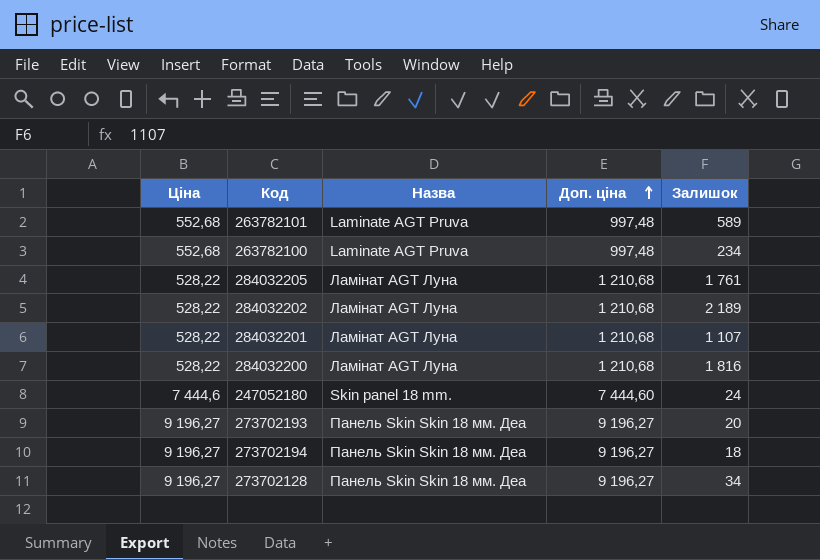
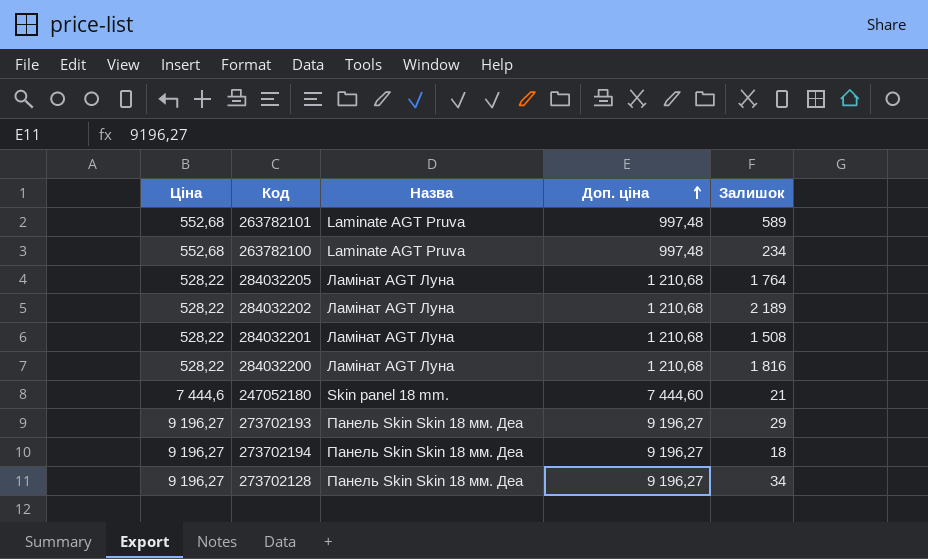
284032205 | Залишок: 1 761 -> 1 764
284032201 | Залишок: 1 107 -> 1 508
247052180 | Залишок: 24 -> 21
273702193 | Залишок: 20 -> 29

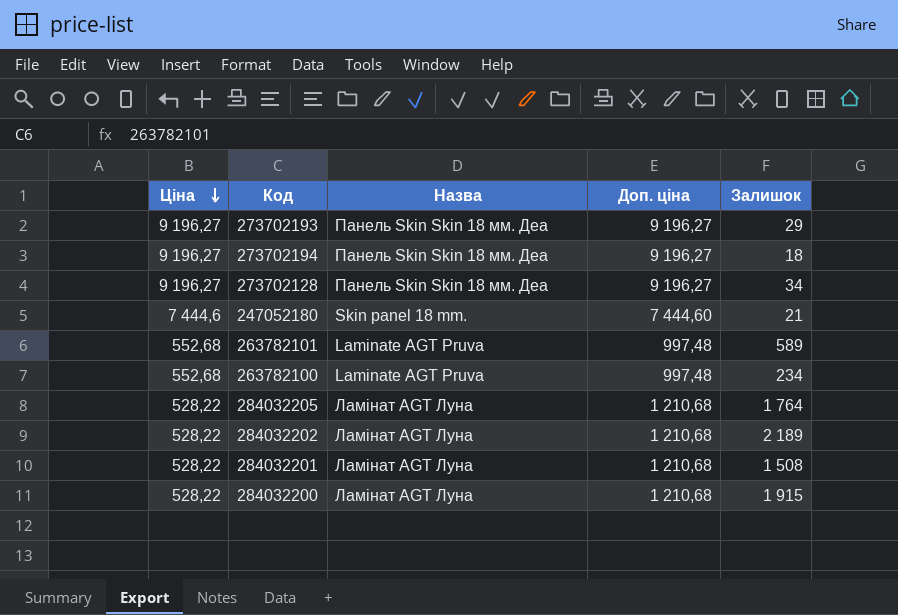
row order: Доп. ціна ascending -> Ціна descending
284032200 | Залишок: 1 816 -> 1 915

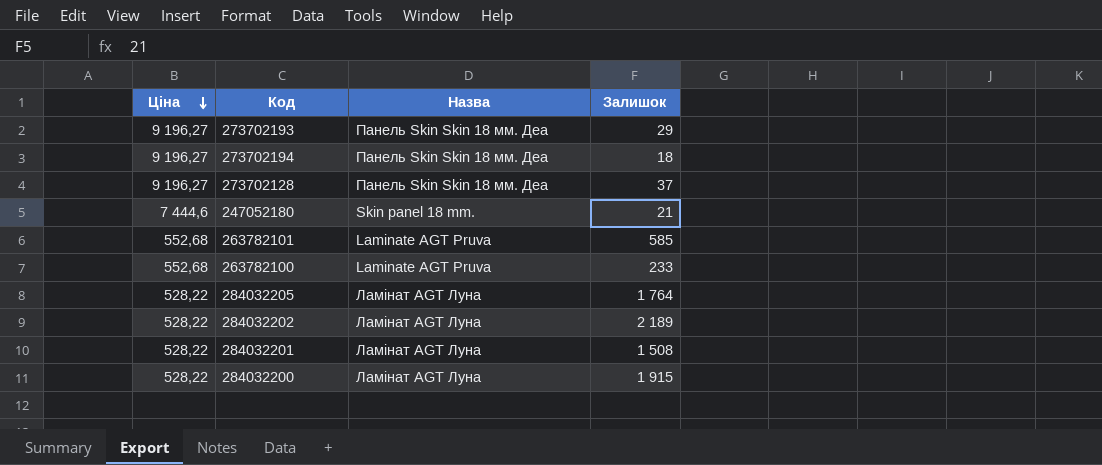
column Доп. ціна | position: 4 -> none
273702128 | Залишок: 34 -> 37
263782101 | Залишок: 589 -> 585
263782100 | Залишок: 234 -> 233

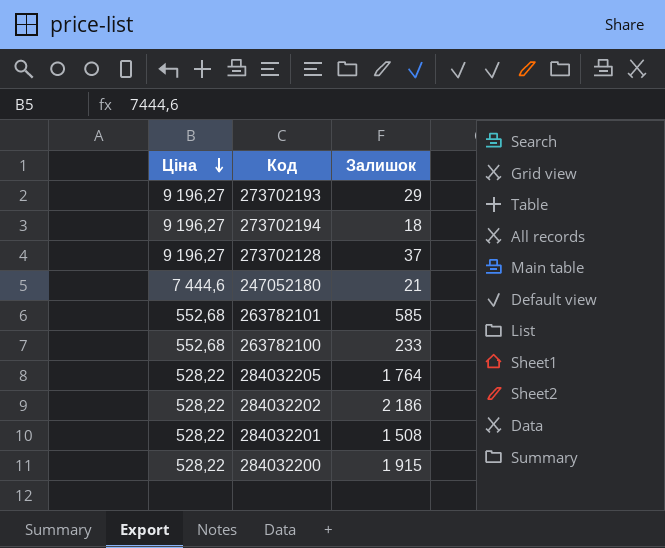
column Назва | position: 3 -> none
284032202 | Залишок: 2 189 -> 2 186

